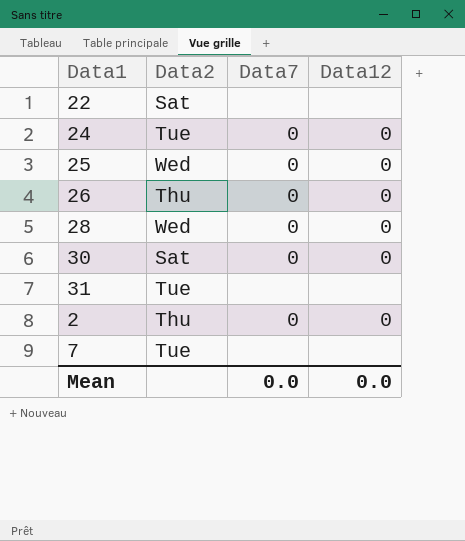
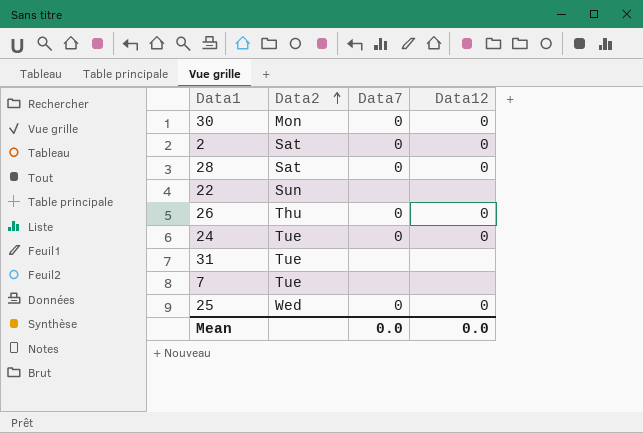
row order: none -> Data2 ascending
30 | Data2: Sat -> Mon
2 | Data2: Thu -> Sat
28 | Data2: Wed -> Sat
22 | Data2: Sat -> Sun

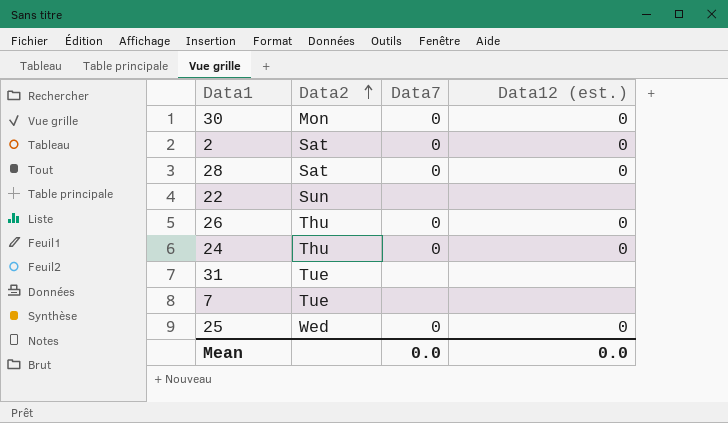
column name: Data12 -> Data12 (est.)
24 | Data2: Tue -> Thu

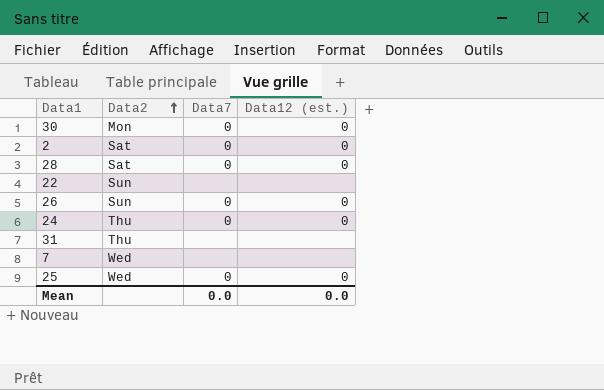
26 | Data2: Thu -> Sun
31 | Data2: Tue -> Thu
7 | Data2: Tue -> Wed

